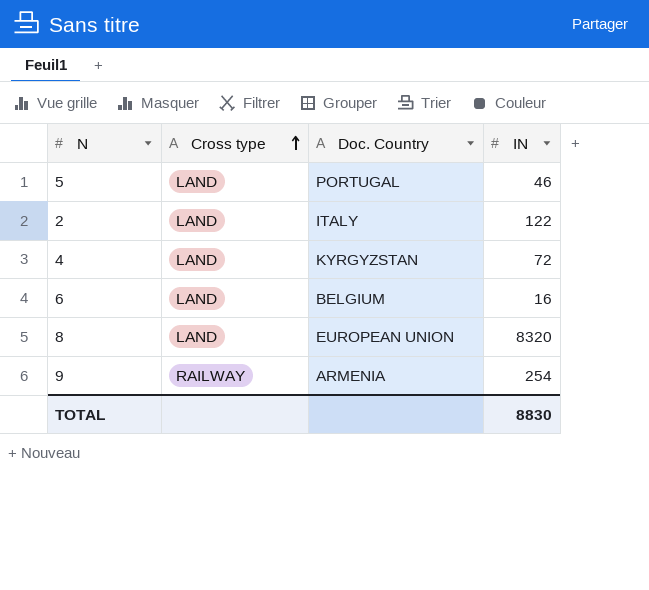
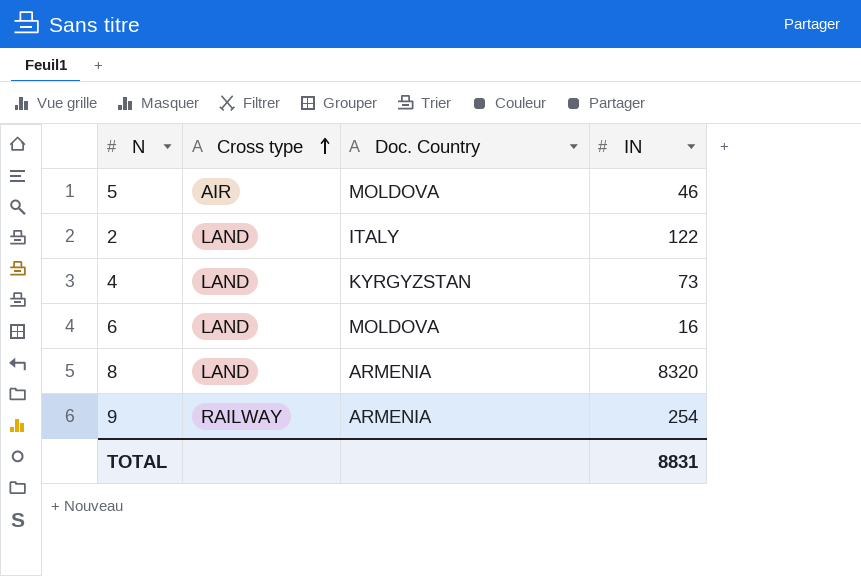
5 | Cross type: LAND -> AIR
5 | Doc. Country: PORTUGAL -> MOLDOVA
4 | IN: 72 -> 73
6 | Doc. Country: BELGIUM -> MOLDOVA
8 | Doc. Country: EUROPEAN UNION -> ARMENIA
TOTAL | IN: 8830 -> 8831

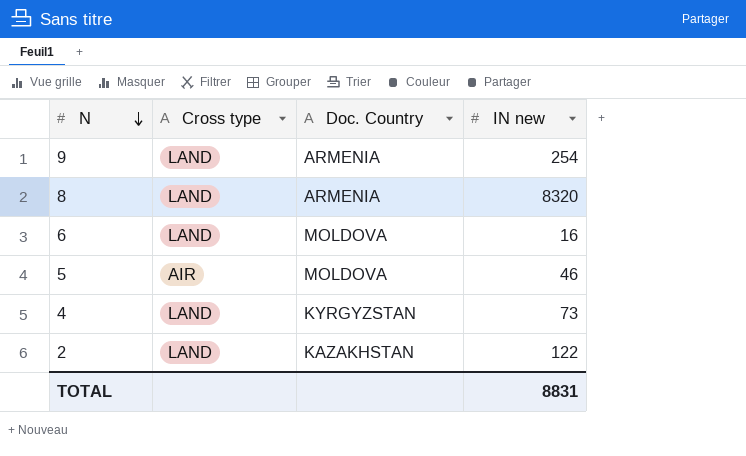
row order: Cross type ascending -> N descending
column name: IN -> IN new
9 | Cross type: RAILWAY -> LAND
2 | Doc. Country: ITALY -> KAZAKHSTAN

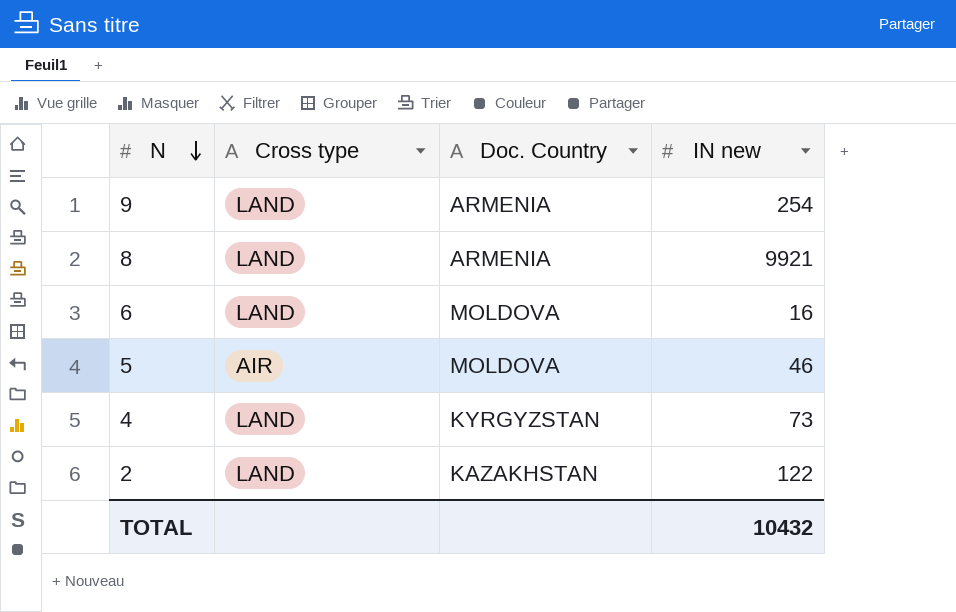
8 | IN new: 8320 -> 9921
TOTAL | IN new: 8831 -> 10432

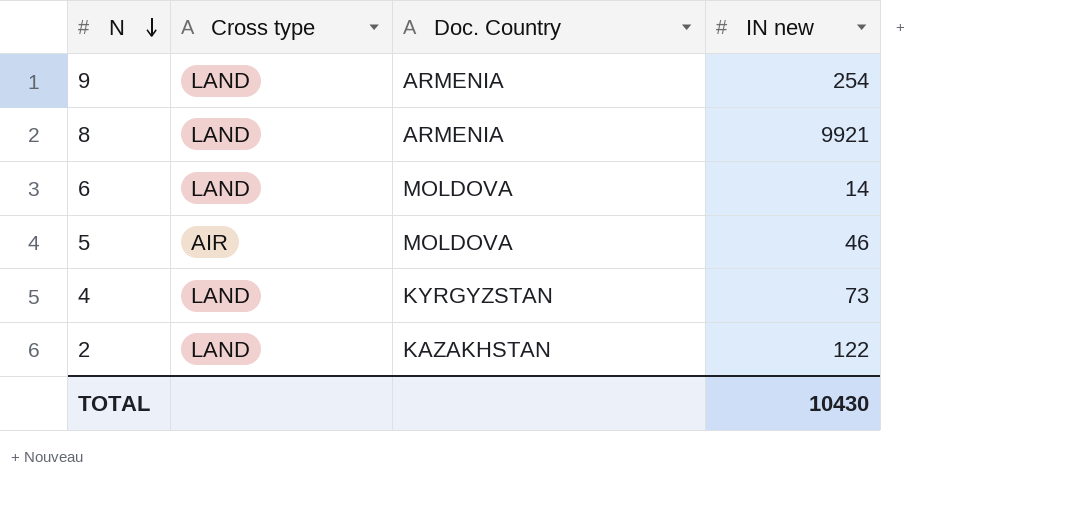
6 | IN new: 16 -> 14
TOTAL | IN new: 10432 -> 10430

